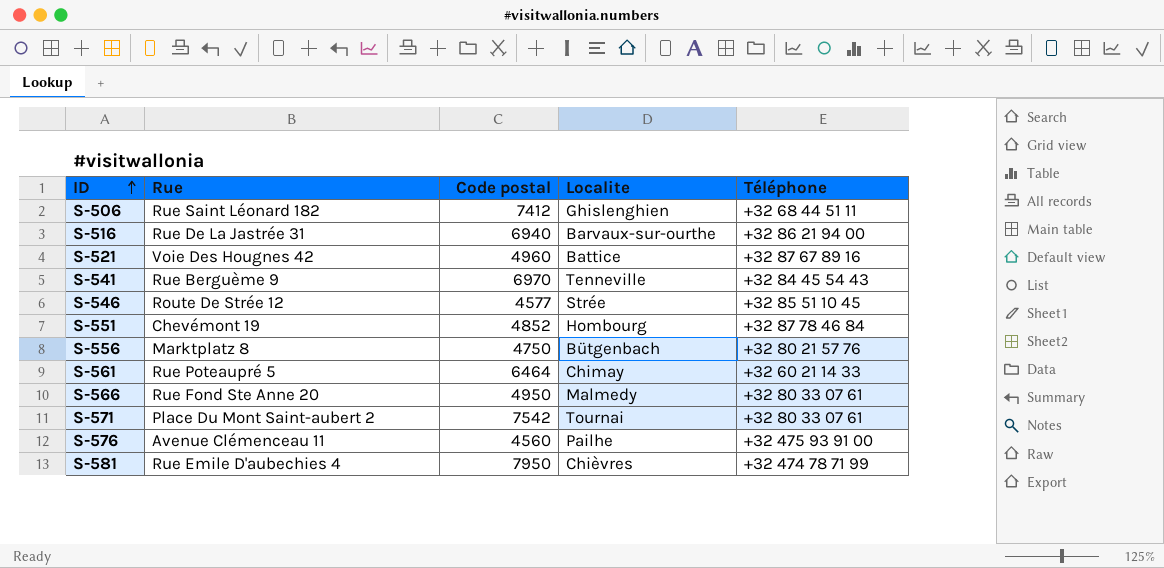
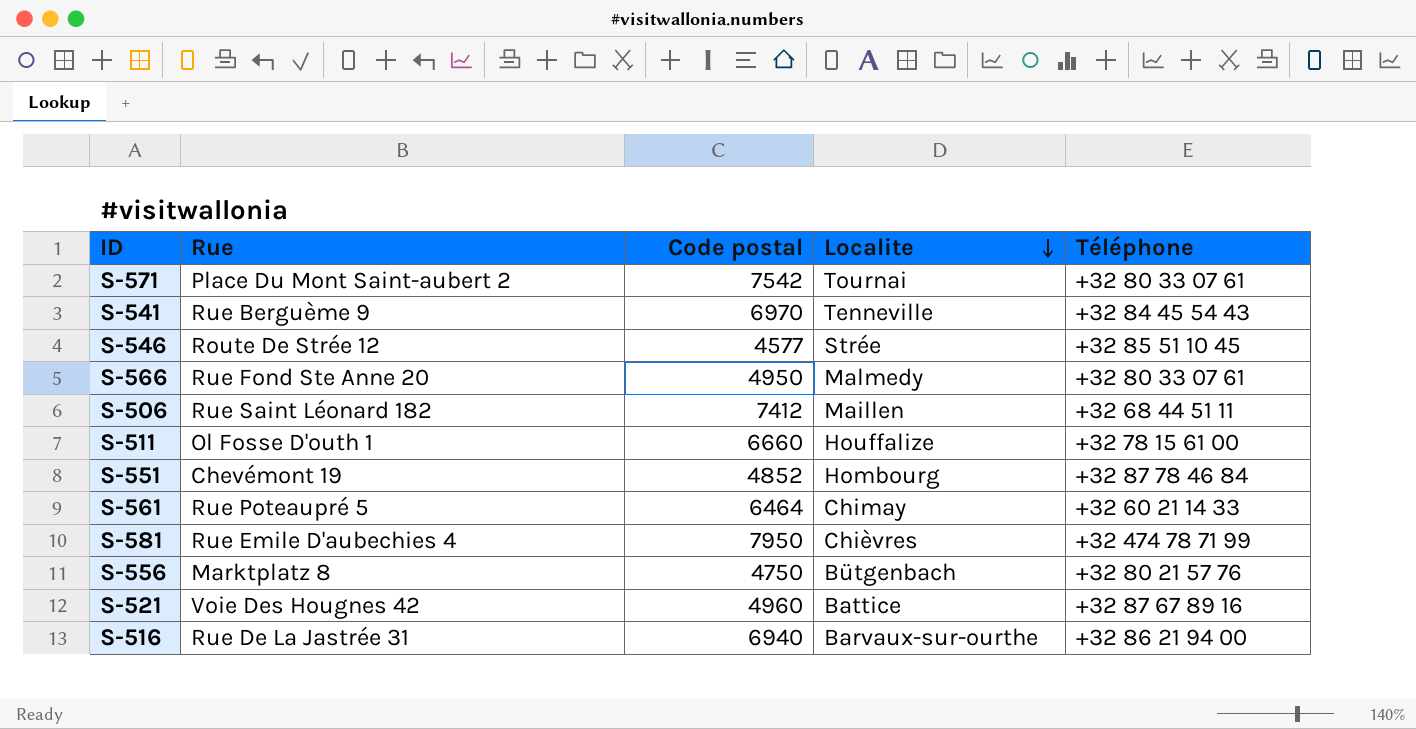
row order: ID ascending -> Localite descending
row S-576: Avenue Clémenceau 11 | 4560 | Pailhe | +32 475 93 91 00 -> none
S-506 | Localite: Ghislenghien -> Maillen
row S-511: none -> Ol Fosse D'outh 1 | 6660 | Houffalize | +32 78 15 61 00

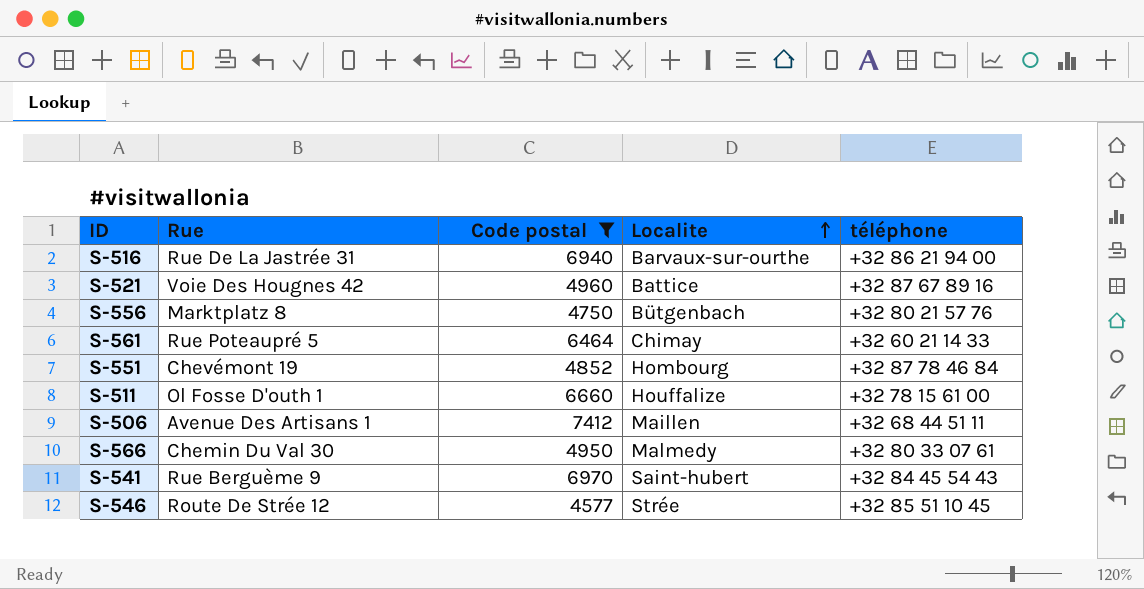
filter: none -> Code postal <= 7412
row order: Localite descending -> Localite ascending
column name: Téléphone -> téléphone
S-506 | Rue: Rue Saint Léonard 182 -> Avenue Des Artisans 1
S-566 | Rue: Rue Fond Ste Anne 20 -> Chemin Du Val 30
S-541 | Localite: Tenneville -> Saint-hubert

